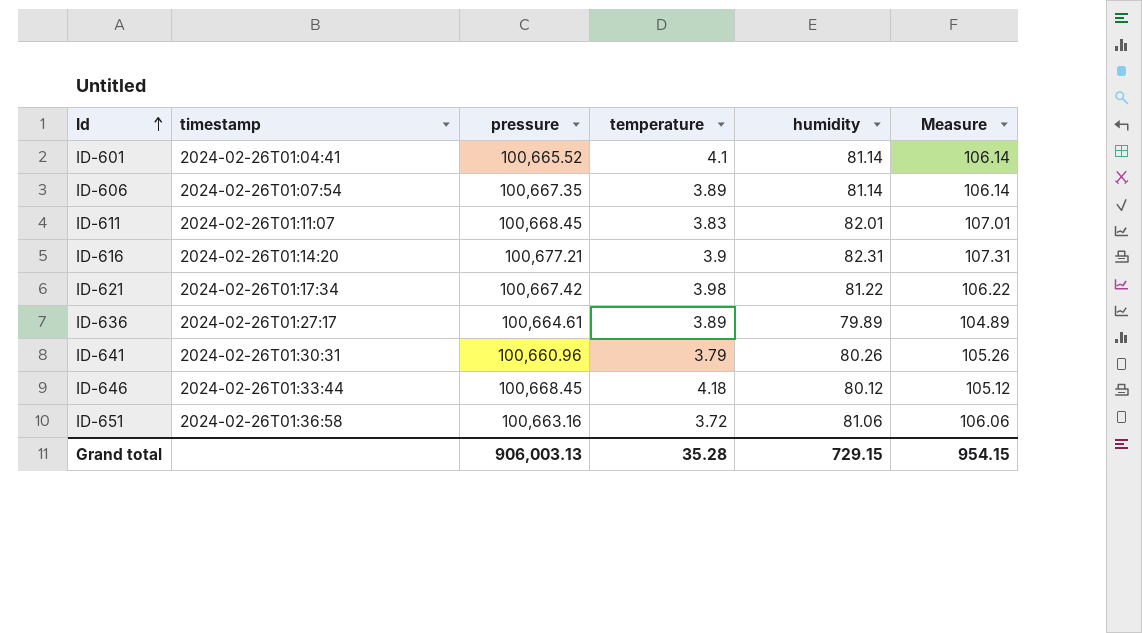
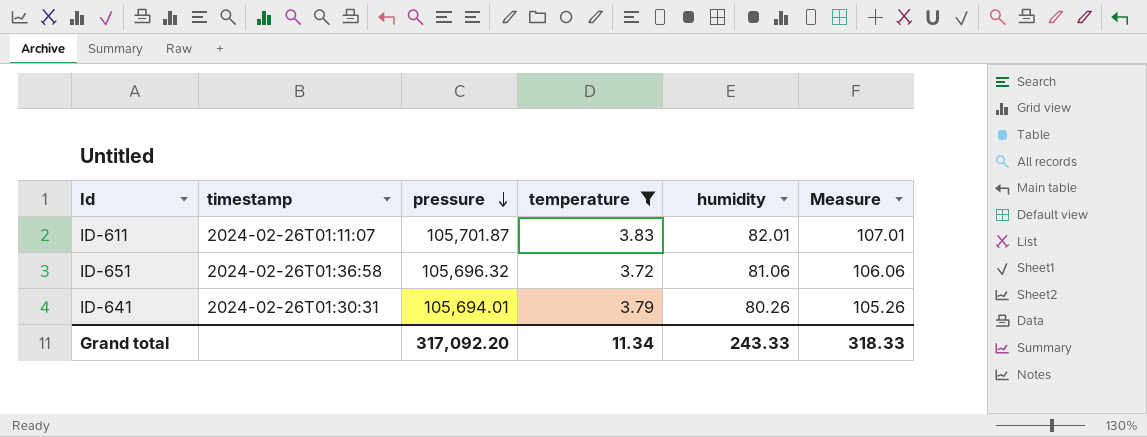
filter: none -> temperature <= 3.83
row order: Id ascending -> pressure descending
ID-611 | pressure: 100,668.45 -> 105,701.87
ID-651 | pressure: 100,663.16 -> 105,696.32
ID-641 | pressure: 100,660.96 -> 105,694.01
Grand total | pressure: 906,003.13 -> 317,092.20
Grand total | temperature: 35.28 -> 11.34
Grand total | humidity: 729.15 -> 243.33
Grand total | Measure: 954.15 -> 318.33

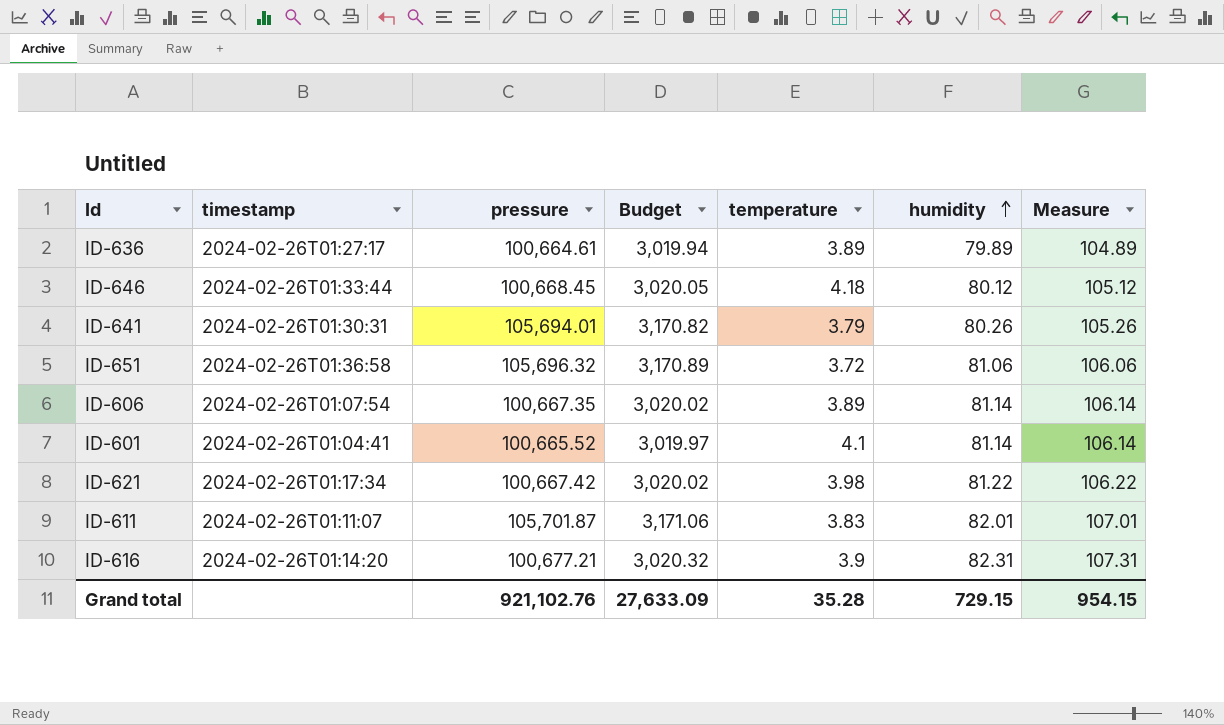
filter: temperature <= 3.83 -> none
row order: pressure descending -> humidity ascending
column Budget | formula: none -> [pressure] * 0.03
Grand total | pressure: 317,092.20 -> 921,102.76
Grand total | temperature: 11.34 -> 35.28
Grand total | humidity: 243.33 -> 729.15
Grand total | Measure: 318.33 -> 954.15

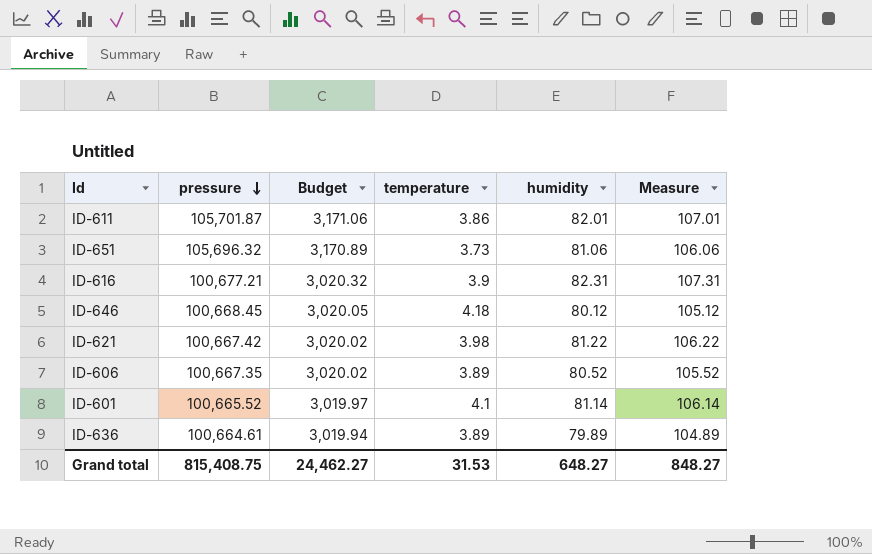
row order: humidity ascending -> pressure descending
column timestamp | position: 2 -> none
row ID-641: 2024-02-26T01:30:31 | 105,694.01 | 3,170.82 | 3.79 | 80.26 | 105.26 -> none
ID-611 | temperature: 3.83 -> 3.86
ID-651 | temperature: 3.72 -> 3.73
ID-606 | humidity: 81.14 -> 80.52
ID-606 | Measure: 106.14 -> 105.52
Grand total | pressure: 921,102.76 -> 815,408.75
Grand total | Budget: 27,633.09 -> 24,462.27
Grand total | temperature: 35.28 -> 31.53
Grand total | humidity: 729.15 -> 648.27
Grand total | Measure: 954.15 -> 848.27

